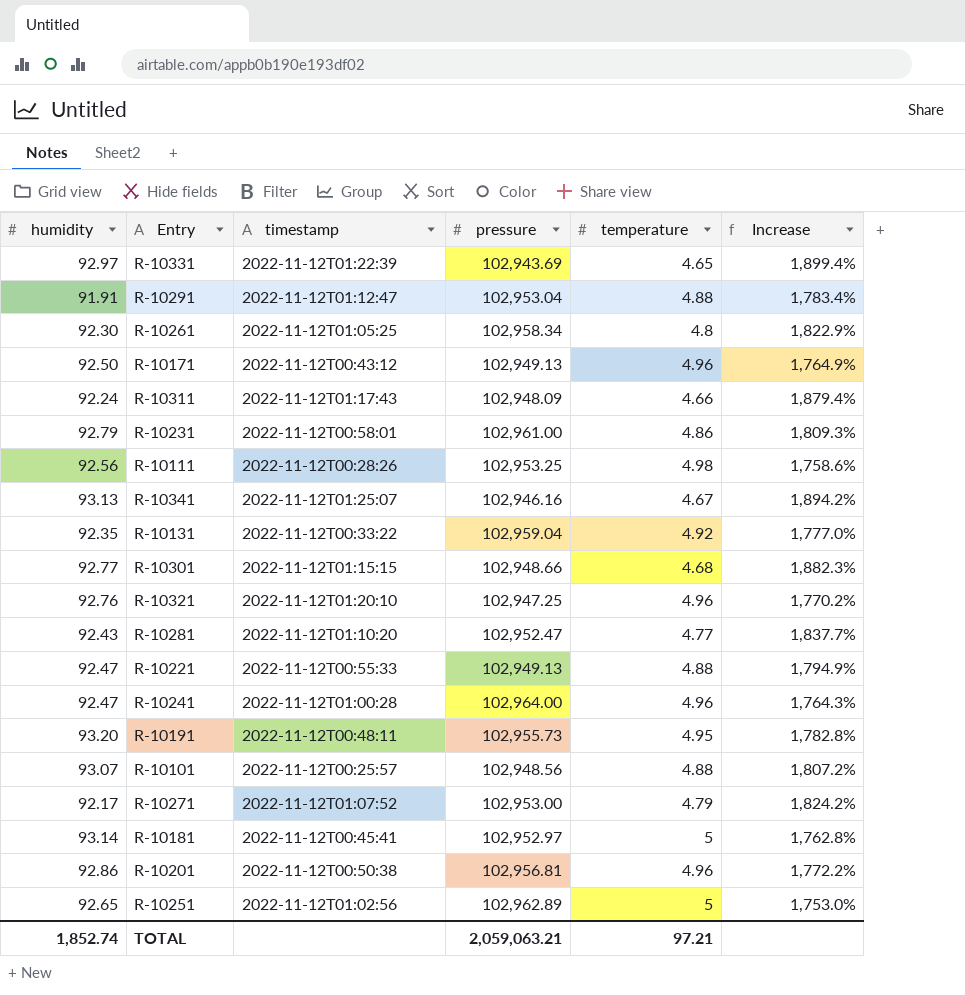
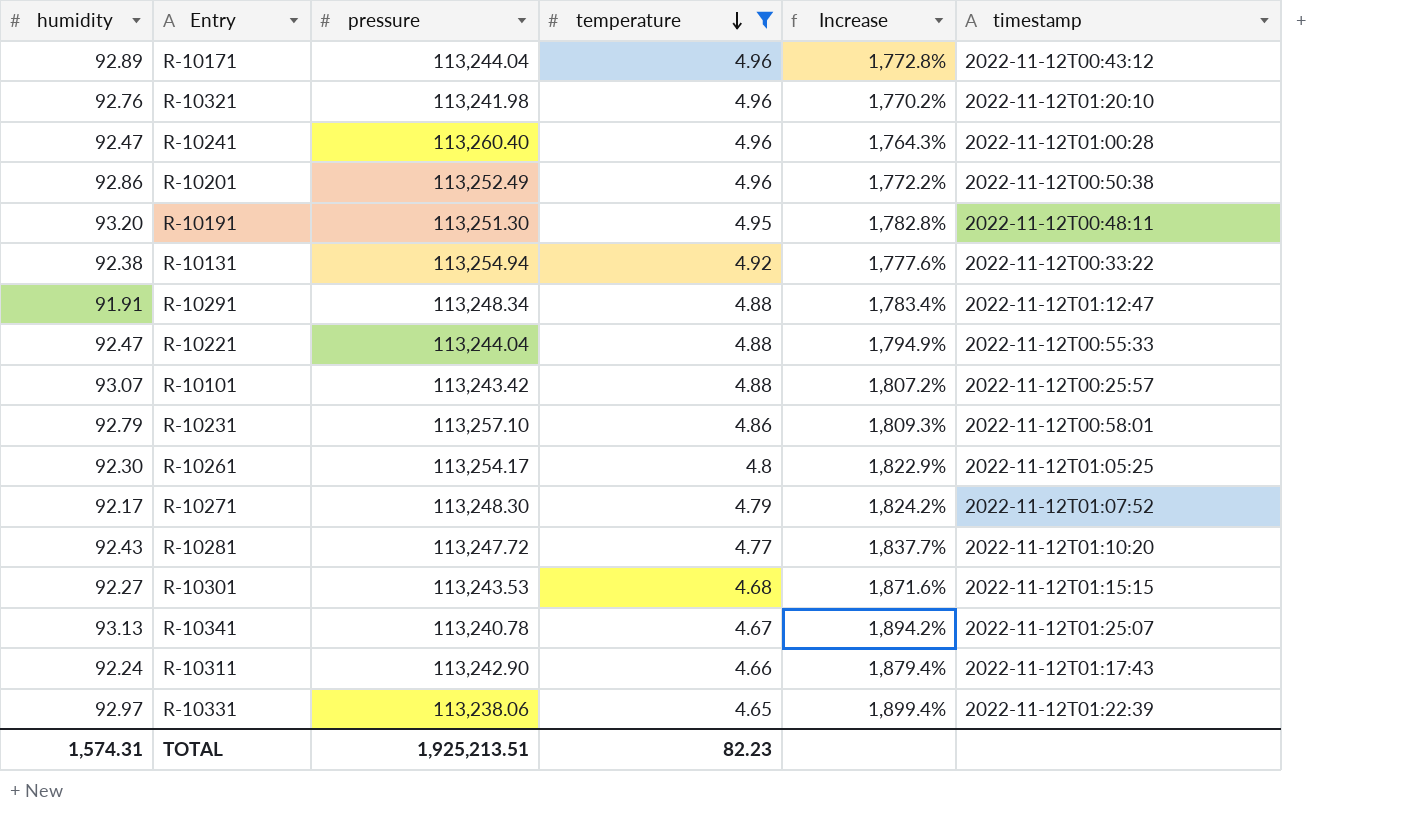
filter: none -> temperature <= 4.96
row order: none -> temperature descending
column timestamp | position: 3 -> 6
R-10171 | humidity: 92.50 -> 92.89
R-10171 | pressure: 102,949.13 -> 113,244.04
R-10171 | Increase: 1,764.9% -> 1,772.8%
R-10321 | pressure: 102,947.25 -> 113,241.98
R-10241 | pressure: 102,964.00 -> 113,260.40
R-10201 | pressure: 102,956.81 -> 113,252.49
R-10191 | pressure: 102,955.73 -> 113,251.30
R-10131 | humidity: 92.35 -> 92.38
R-10131 | pressure: 102,959.04 -> 113,254.94
R-10131 | Increase: 1,777.0% -> 1,777.6%
R-10291 | pressure: 102,953.04 -> 113,248.34
R-10221 | pressure: 102,949.13 -> 113,244.04
R-10101 | pressure: 102,948.56 -> 113,243.42
R-10231 | pressure: 102,961.00 -> 113,257.10
R-10261 | pressure: 102,958.34 -> 113,254.17
R-10271 | pressure: 102,953.00 -> 113,248.30
R-10281 | pressure: 102,952.47 -> 113,247.72
R-10301 | humidity: 92.77 -> 92.27
R-10301 | pressure: 102,948.66 -> 113,243.53
R-10301 | Increase: 1,882.3% -> 1,871.6%
R-10341 | pressure: 102,946.16 -> 113,240.78
R-10311 | pressure: 102,948.09 -> 113,242.90
R-10331 | pressure: 102,943.69 -> 113,238.06
TOTAL | humidity: 1,852.74 -> 1,574.31
TOTAL | pressure: 2,059,063.21 -> 1,925,213.51
TOTAL | temperature: 97.21 -> 82.23

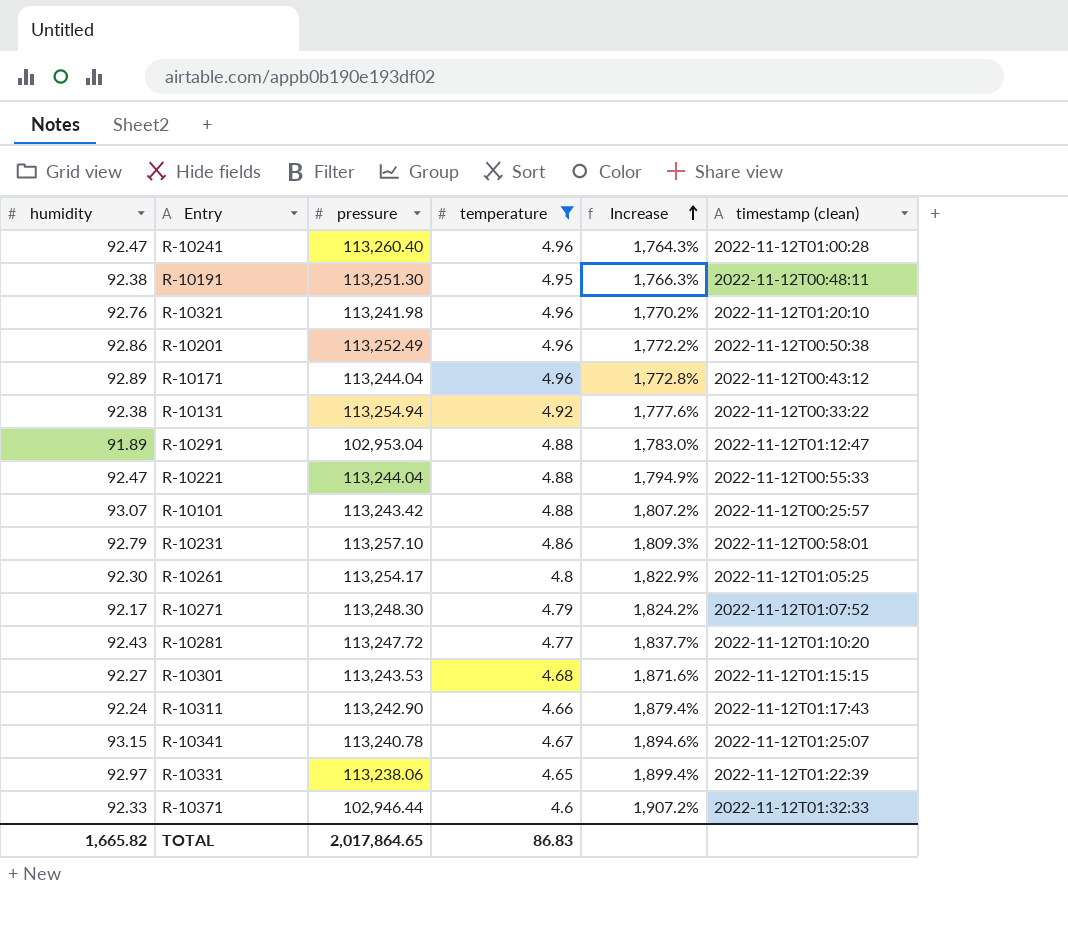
row order: temperature descending -> Increase ascending
column name: timestamp -> timestamp (clean)
R-10191 | humidity: 93.20 -> 92.38
R-10191 | Increase: 1,782.8% -> 1,766.3%
R-10291 | humidity: 91.91 -> 91.89
R-10291 | pressure: 113,248.34 -> 102,953.04
R-10291 | Increase: 1,783.4% -> 1,783.0%
R-10341 | humidity: 93.13 -> 93.15
R-10341 | Increase: 1,894.2% -> 1,894.6%
row R-10371: none -> 92.33 | 102,946.44 | 4.6 | 1,907.2% | 2022-11-12T01:32:33
TOTAL | humidity: 1,574.31 -> 1,665.82
TOTAL | pressure: 1,925,213.51 -> 2,017,864.65
TOTAL | temperature: 82.23 -> 86.83

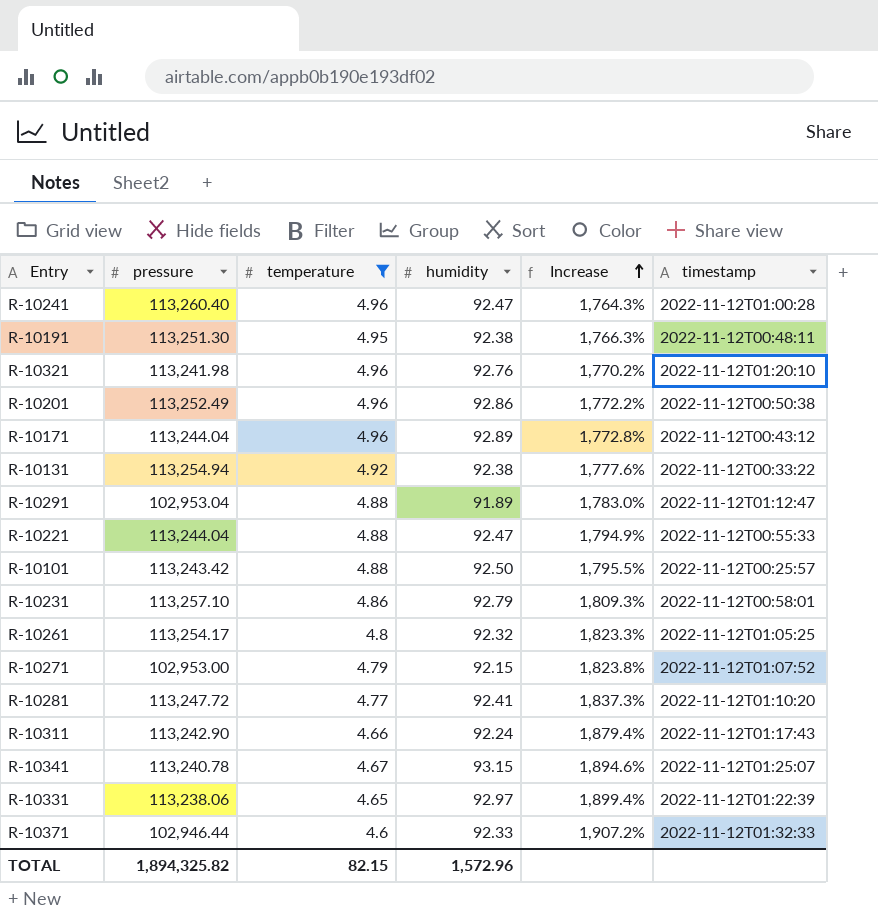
column humidity | position: 1 -> 4
column name: timestamp (clean) -> timestamp
row R-10301: 92.27 | 113,243.53 | 4.68 | 1,871.6% | 2022-11-12T01:15:15 -> none
R-10101 | humidity: 93.07 -> 92.50
R-10101 | Increase: 1,807.2% -> 1,795.5%
R-10261 | humidity: 92.30 -> 92.32
R-10261 | Increase: 1,822.9% -> 1,823.3%
R-10271 | pressure: 113,248.30 -> 102,953.00
R-10271 | humidity: 92.17 -> 92.15
R-10271 | Increase: 1,824.2% -> 1,823.8%
R-10281 | humidity: 92.43 -> 92.41
R-10281 | Increase: 1,837.7% -> 1,837.3%
TOTAL | pressure: 2,017,864.65 -> 1,894,325.82
TOTAL | temperature: 86.83 -> 82.15
TOTAL | humidity: 1,665.82 -> 1,572.96

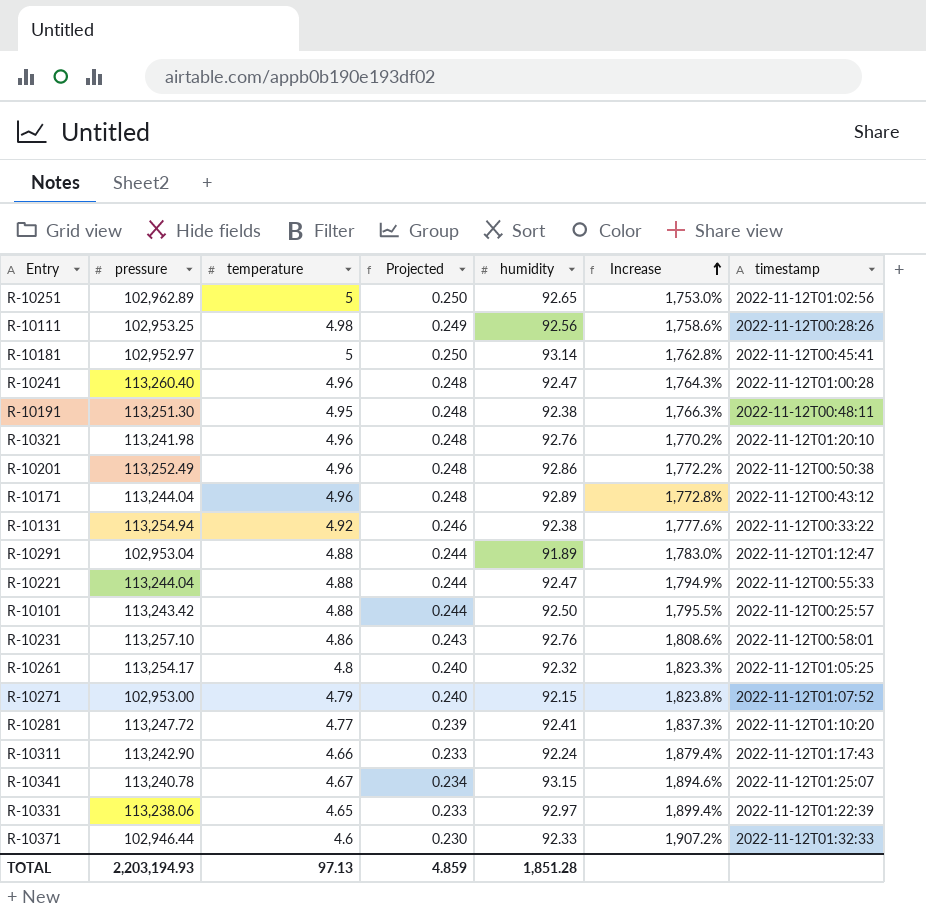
filter: temperature <= 4.96 -> none
column Projected | formula: none -> [temperature] * 0.05
R-10231 | humidity: 92.79 -> 92.76
R-10231 | Increase: 1,809.3% -> 1,808.6%
TOTAL | pressure: 1,894,325.82 -> 2,203,194.93
TOTAL | temperature: 82.15 -> 97.13
TOTAL | humidity: 1,572.96 -> 1,851.28

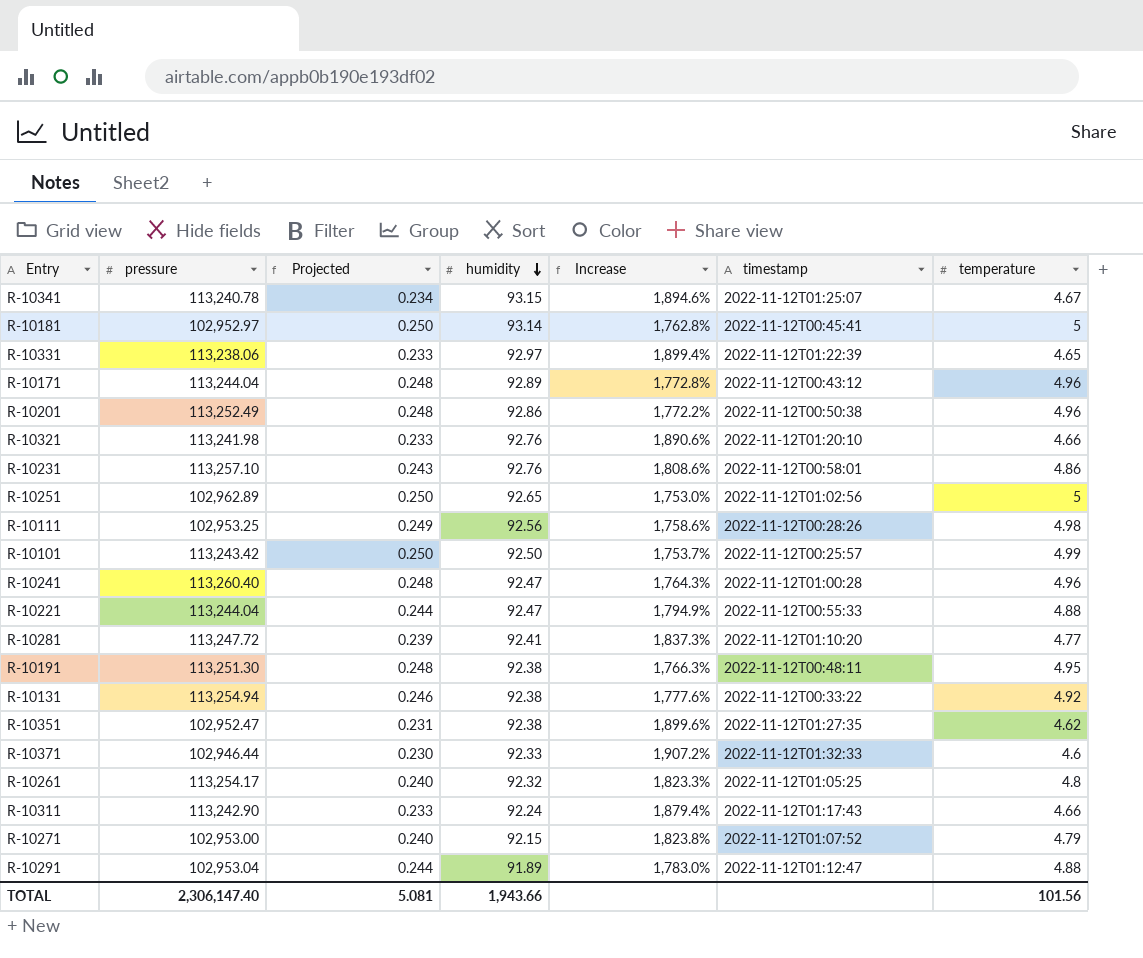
row order: Increase ascending -> humidity descending
column temperature | position: 3 -> 7
R-10321 | Projected: 0.248 -> 0.233
R-10321 | Increase: 1,770.2% -> 1,890.6%
R-10321 | temperature: 4.96 -> 4.66
R-10101 | Projected: 0.244 -> 0.250
R-10101 | Increase: 1,795.5% -> 1,753.7%
R-10101 | temperature: 4.88 -> 4.99
row R-10351: none -> 102,952.47 | 0.231 | 92.38 | 1,899.6% | 2022-11-12T01:27:35 | 4.62
TOTAL | pressure: 2,203,194.93 -> 2,306,147.40
TOTAL | Projected: 4.859 -> 5.081
TOTAL | humidity: 1,851.28 -> 1,943.66
TOTAL | temperature: 97.13 -> 101.56

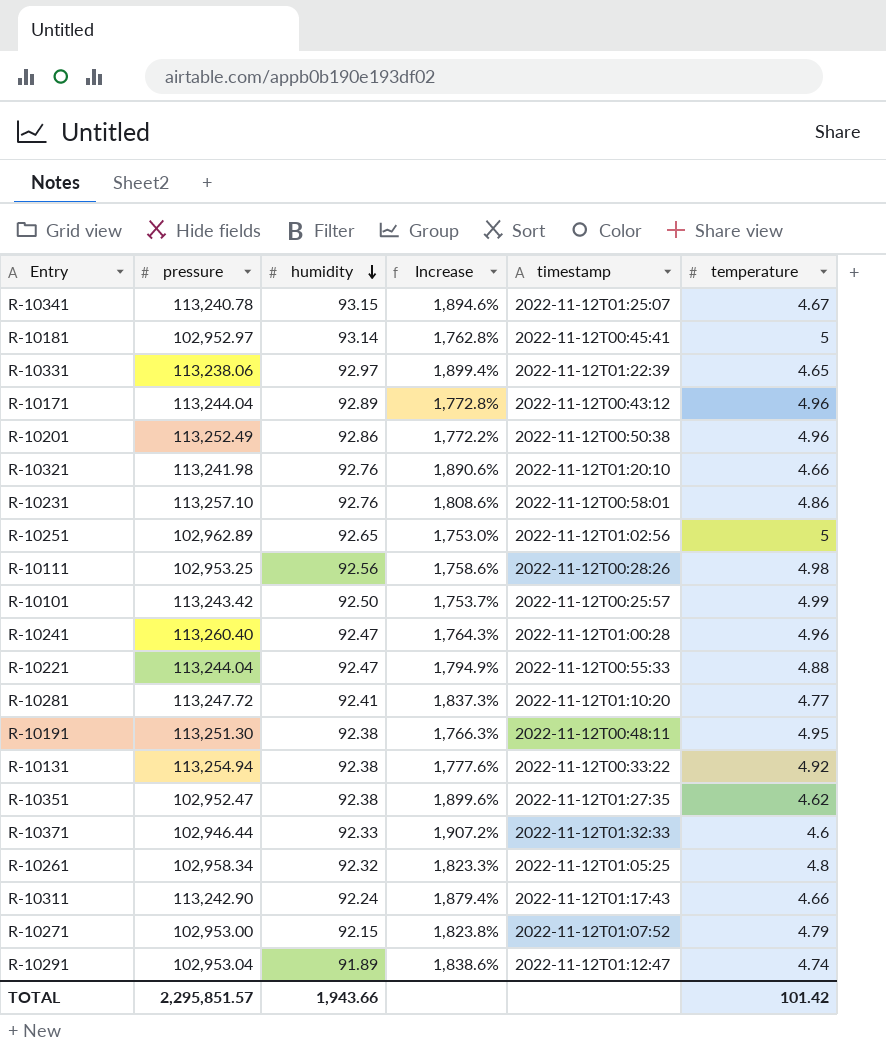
column Projected | formula: [temperature] * 0.05 -> none
R-10261 | pressure: 113,254.17 -> 102,958.34
R-10291 | Increase: 1,783.0% -> 1,838.6%
R-10291 | temperature: 4.88 -> 4.74
TOTAL | pressure: 2,306,147.40 -> 2,295,851.57
TOTAL | temperature: 101.56 -> 101.42

